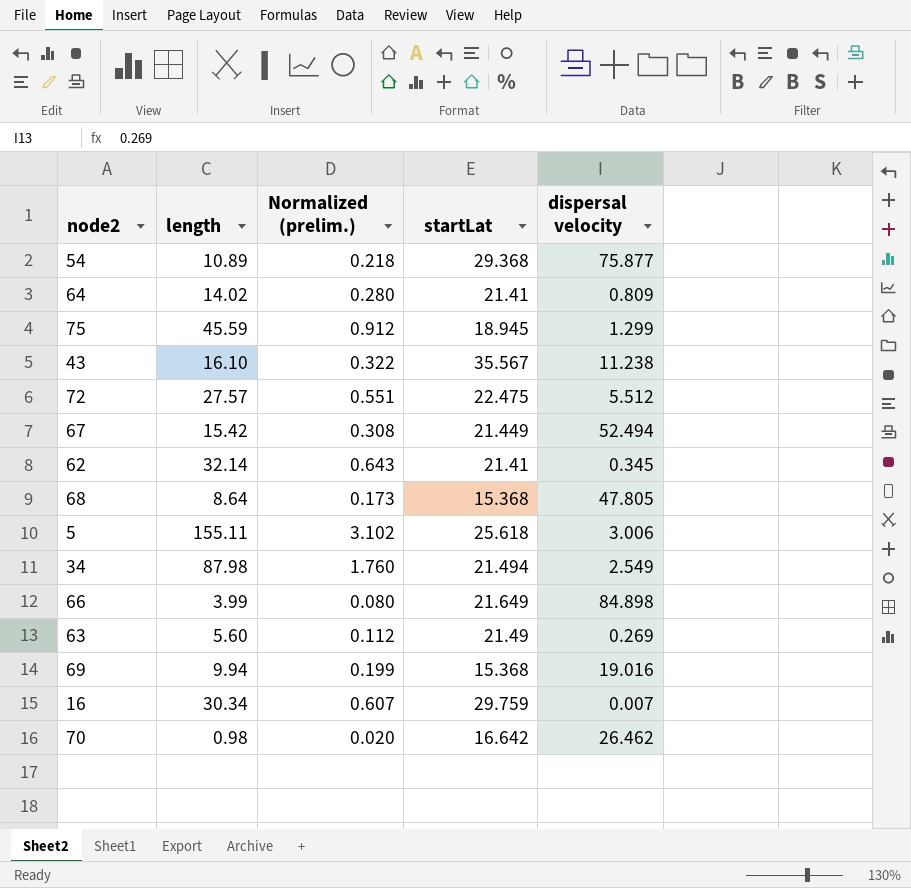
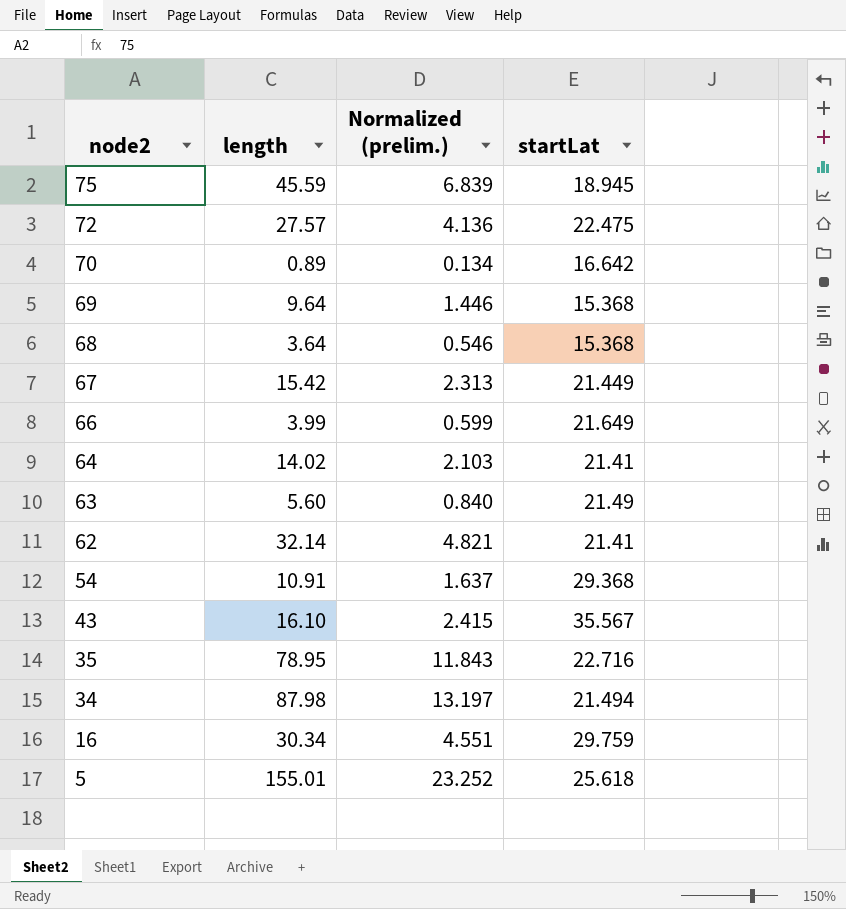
row order: none -> node2 descending
column dispersal velocity | position: 5 -> none
column Normalized (prelim.) | formula: [length] * 0.02 -> [length] * 0.15
70 | length: 0.98 -> 0.89
69 | length: 9.94 -> 9.64
68 | length: 8.64 -> 3.64
54 | length: 10.89 -> 10.91
row 35: none -> 78.95 | 11.843 | 22.716
5 | length: 155.11 -> 155.01

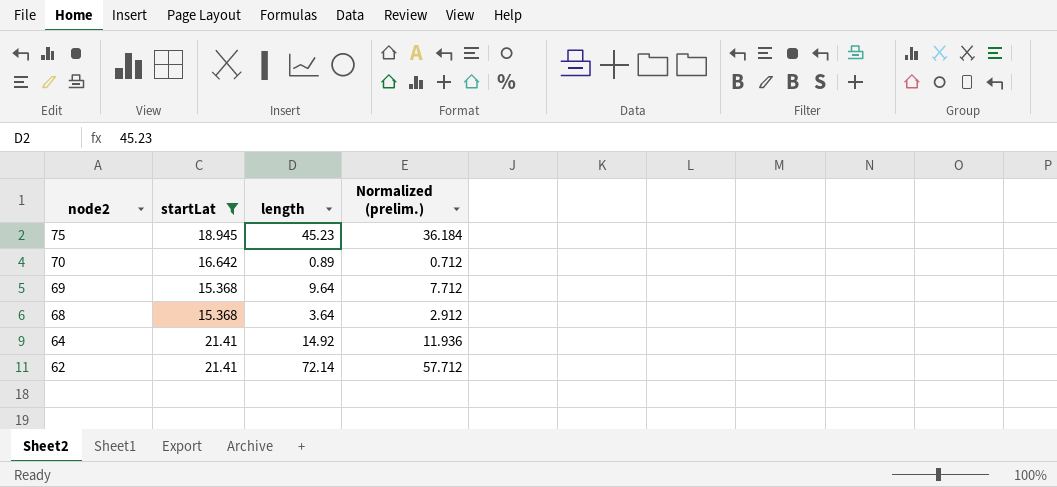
filter: none -> startLat <= 21.41
column startLat | position: 4 -> 2
column Normalized (prelim.) | formula: [length] * 0.15 -> [length] * 0.8
75 | length: 45.59 -> 45.23
64 | length: 14.02 -> 14.92
62 | length: 32.14 -> 72.14

